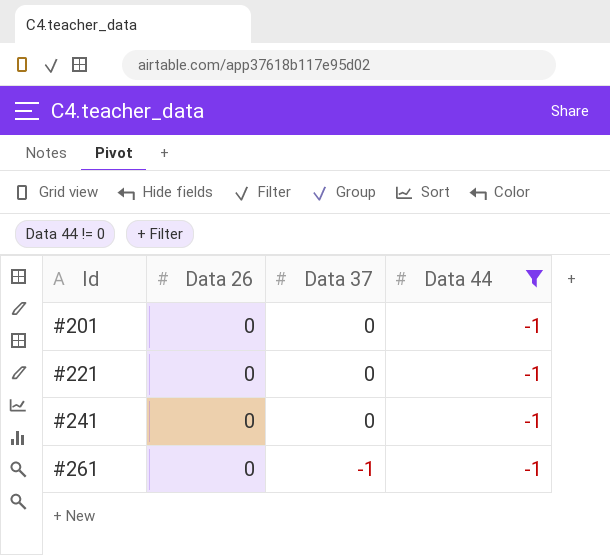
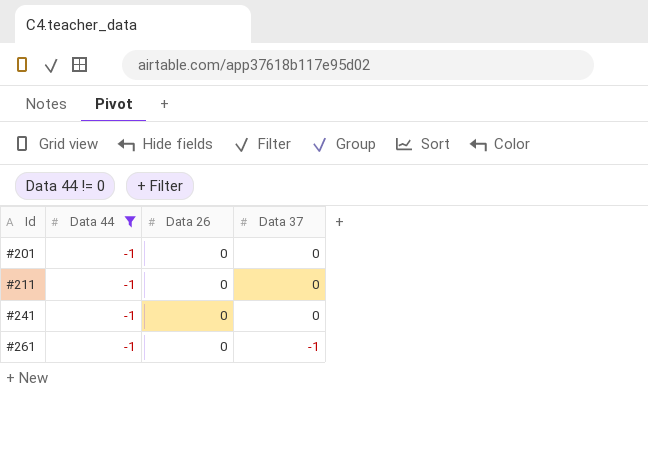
column Data 44 | position: 4 -> 2
row #221: 0 | 0 | -1 -> none
row #211: none -> -1 | 0 | 0

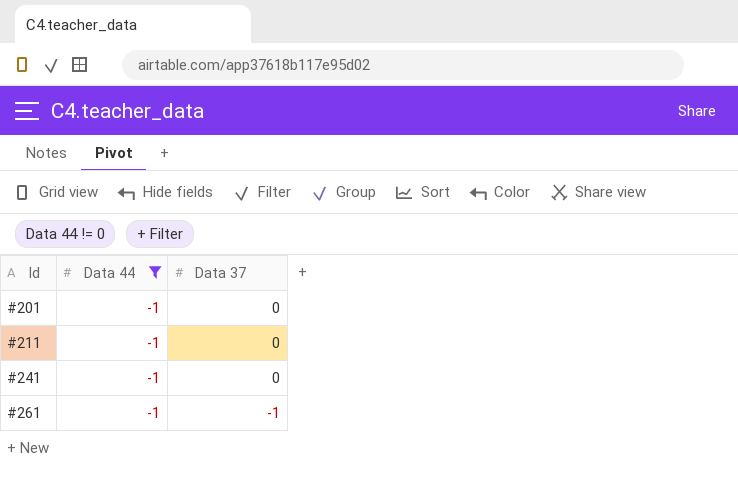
column Data 26 | position: 3 -> none

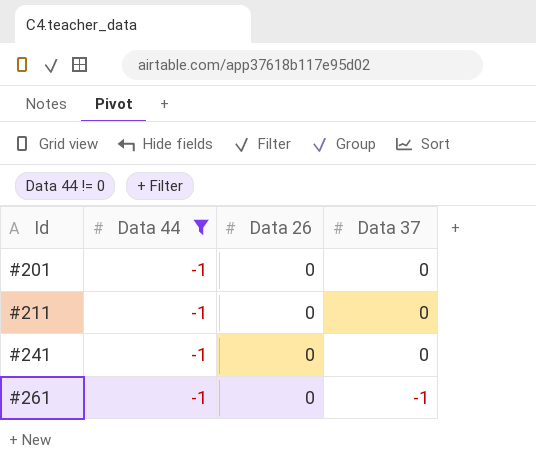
column Data 26 | position: none -> 3

